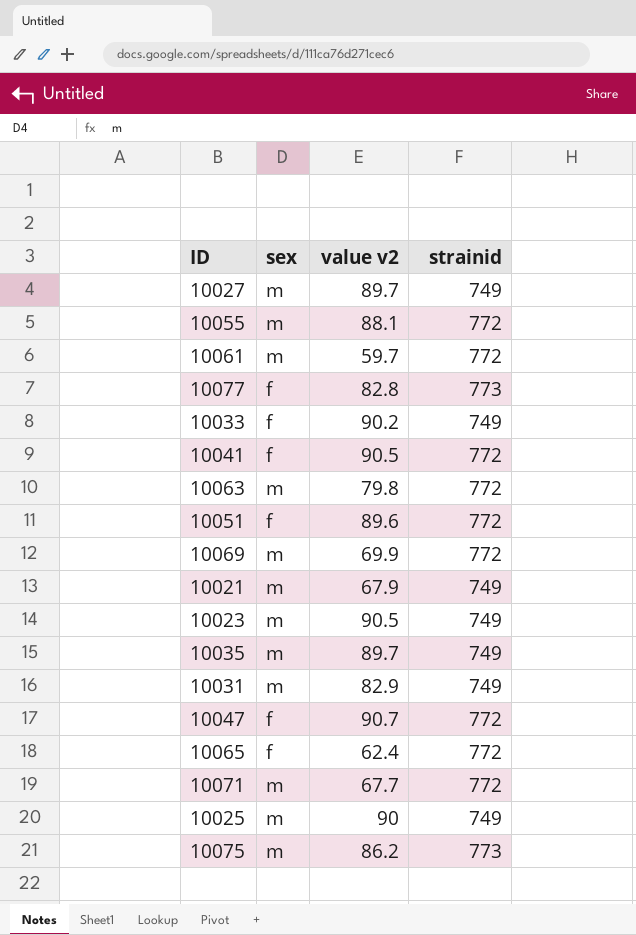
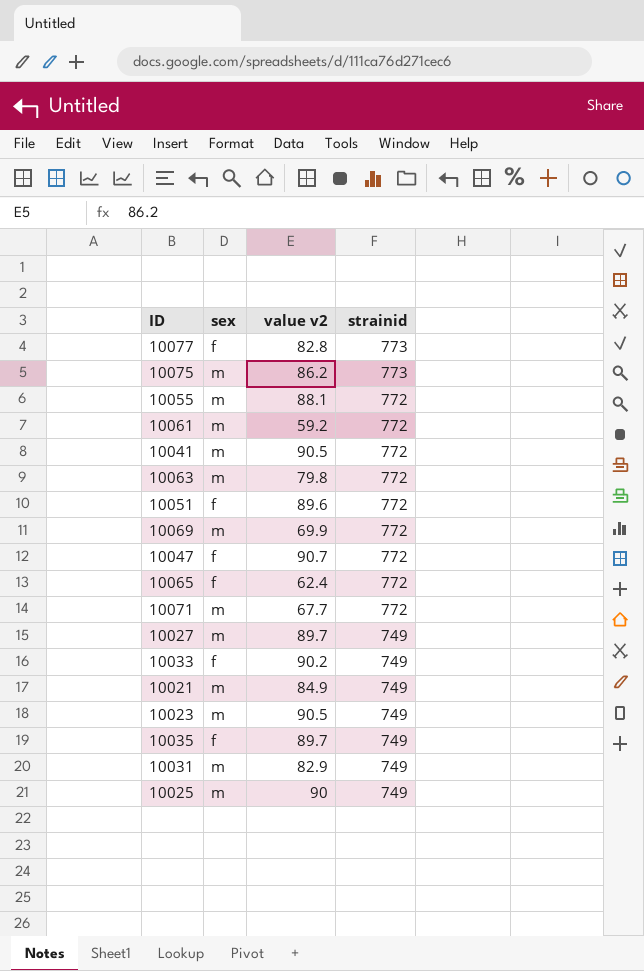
row order: none -> strainid descending
10061 | value v2: 59.7 -> 59.2
10041 | sex: f -> m
10021 | value v2: 67.9 -> 84.9
10035 | sex: m -> f

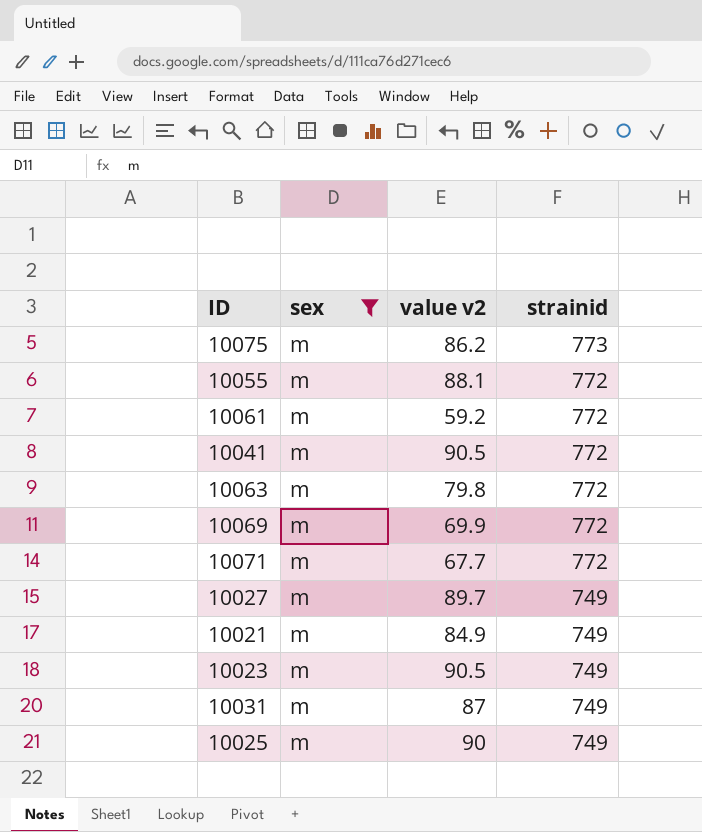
filter: none -> sex = m
10031 | value v2: 82.9 -> 87

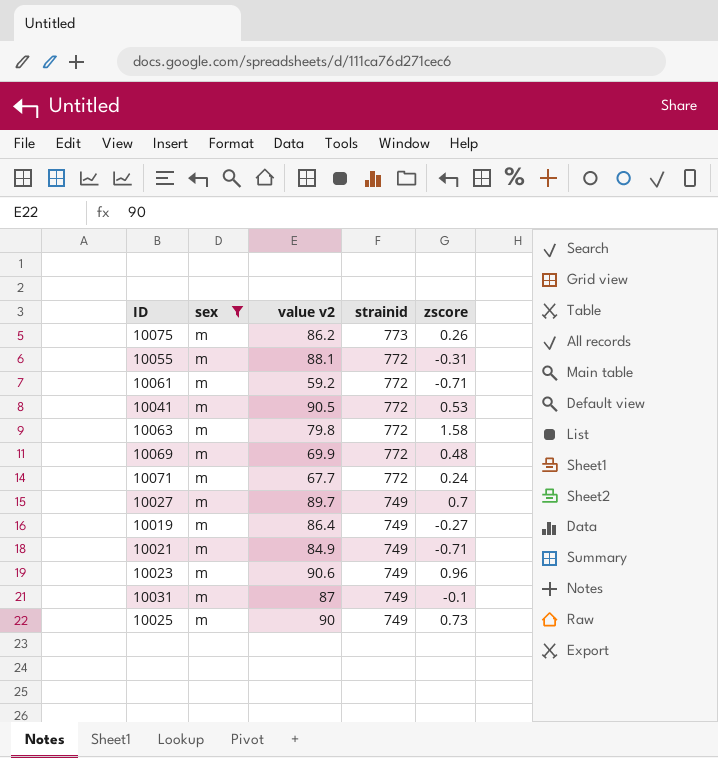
column zscore | position: none -> 5
row 10019: none -> m | 86.4 | 749 | -0.27
10023 | value v2: 90.5 -> 90.6

